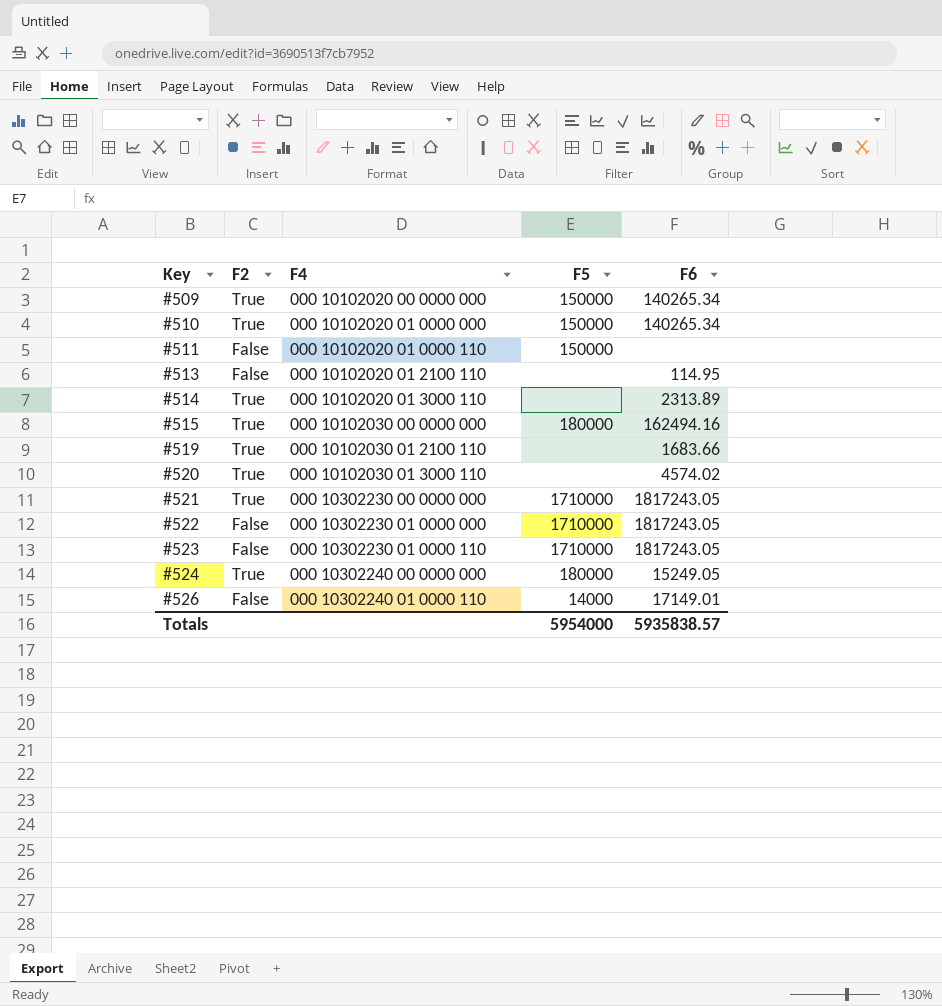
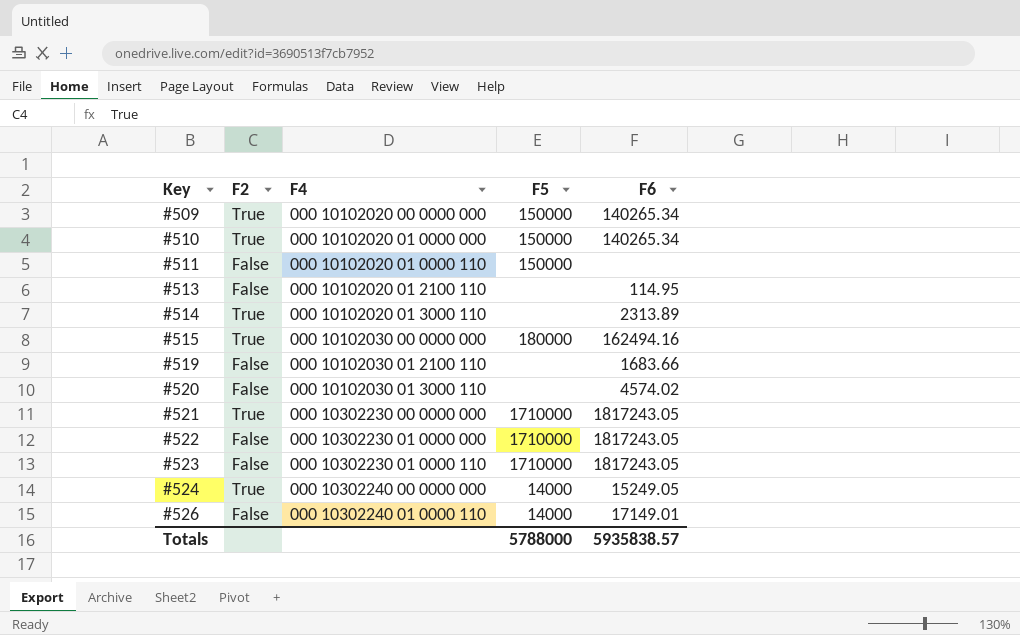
#519 | F2: True -> False
#520 | F2: True -> False
#524 | F5: 180000 -> 14000
Totals | F5: 5954000 -> 5788000

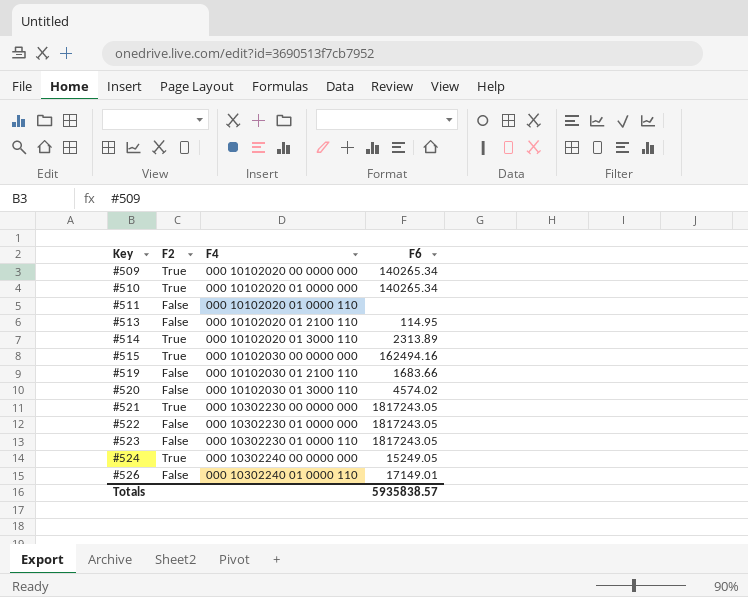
column F5 | position: 4 -> none

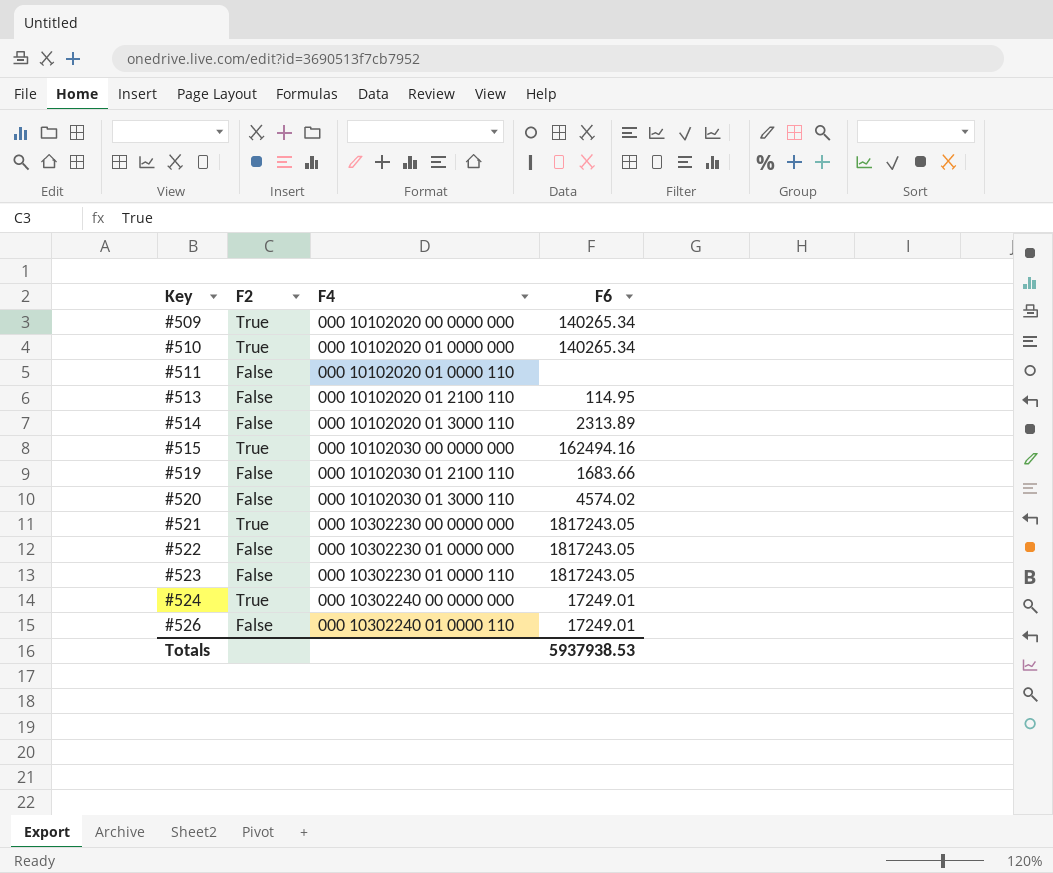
#514 | F2: True -> False
#524 | F6: 15249.05 -> 17249.01
#526 | F6: 17149.01 -> 17249.01
Totals | F6: 5935838.57 -> 5937938.53

